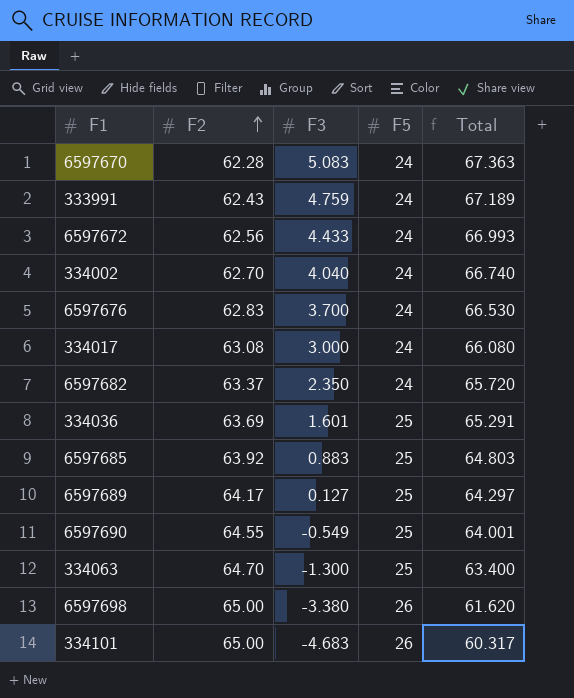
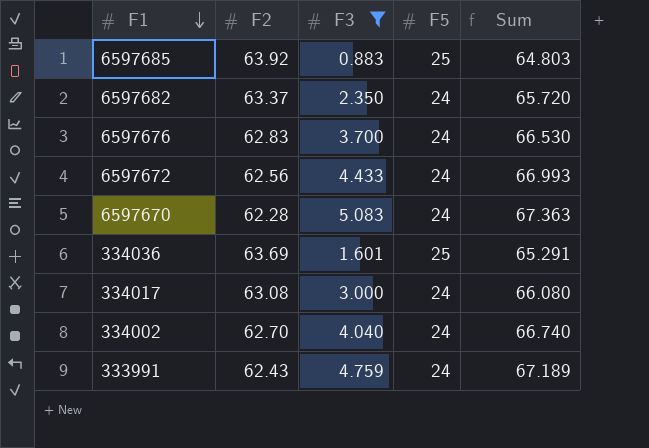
filter: none -> F3 >= 0.883
row order: F2 ascending -> F1 descending
column name: Total -> Sum

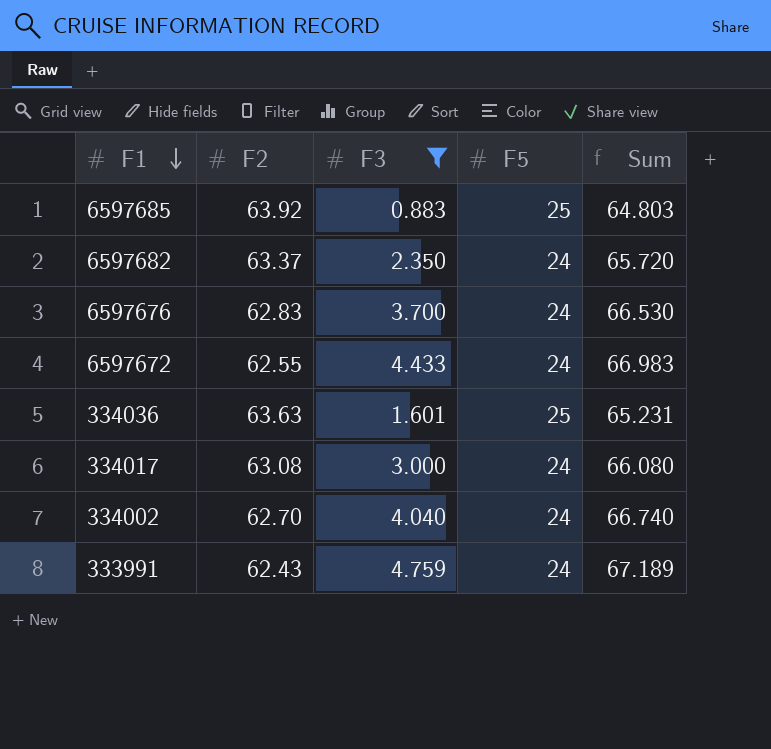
row 6597670: 62.28 | 5.083 | 24 | 67.363 -> none
6597672 | F2: 62.56 -> 62.55
6597672 | Sum: 66.993 -> 66.983
334036 | F2: 63.69 -> 63.63
334036 | Sum: 65.291 -> 65.231

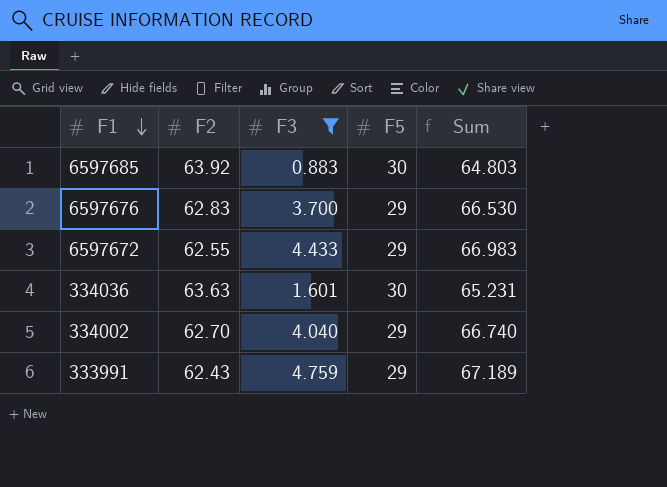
row 6597682: 63.37 | 2.350 | 24 | 65.720 -> none
row 334017: 63.08 | 3.000 | 24 | 66.080 -> none
6597685 | F5: 25 -> 30
6597676 | F5: 24 -> 29
6597672 | F5: 24 -> 29
334036 | F5: 25 -> 30
334002 | F5: 24 -> 29
333991 | F5: 24 -> 29

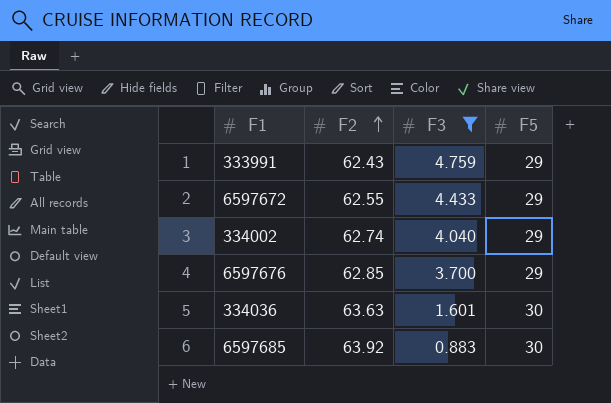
row order: F1 descending -> F2 ascending
column Sum | formula: [F2] + [F3] -> none
334002 | F2: 62.70 -> 62.74
6597676 | F2: 62.83 -> 62.85

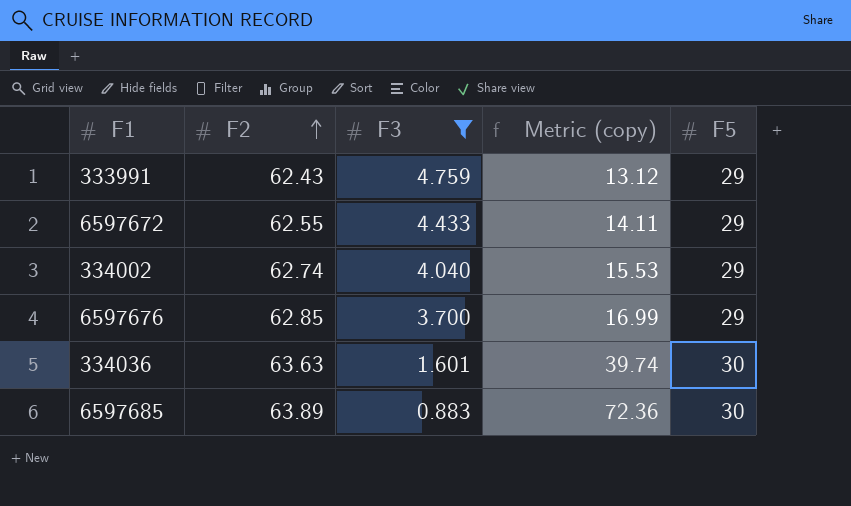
column Metric (copy) | formula: none -> [F2] / [F3]
6597685 | F2: 63.92 -> 63.89

